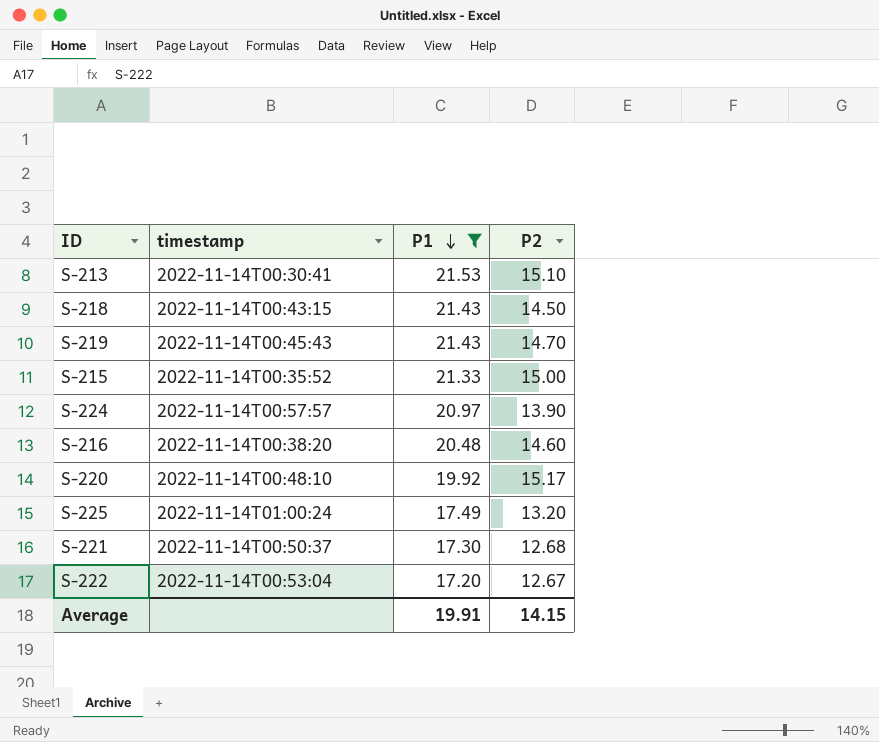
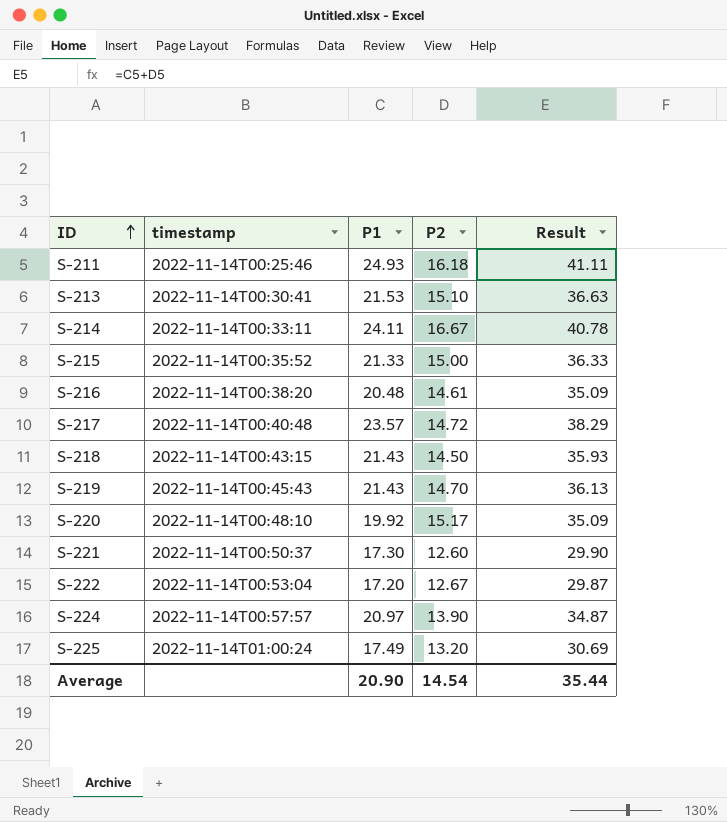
filter: P1 <= 21.53 -> none
row order: P1 descending -> ID ascending
column Result | formula: none -> [P1] + [P2]
S-216 | P2: 14.60 -> 14.61
S-221 | P2: 12.68 -> 12.60
Average | P1: 19.91 -> 20.90
Average | P2: 14.15 -> 14.54

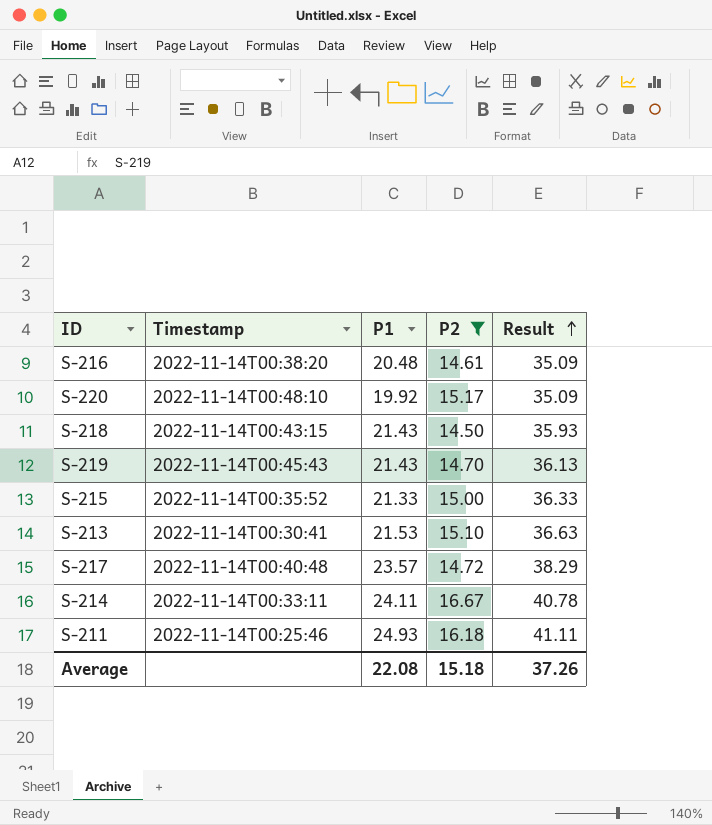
filter: none -> P2 >= 14.50
row order: ID ascending -> Result ascending
column name: timestamp -> Timestamp
Average | P1: 20.90 -> 22.08
Average | P2: 14.54 -> 15.18
Average | Result: 35.44 -> 37.26

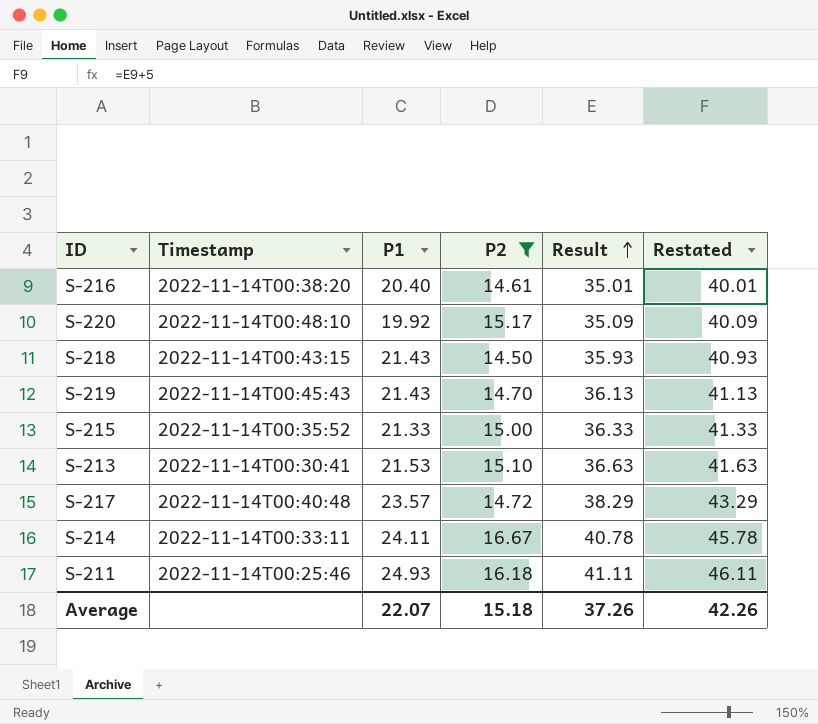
column Restated | formula: none -> [Result] + 5
S-216 | P1: 20.48 -> 20.40
S-216 | Result: 35.09 -> 35.01
Average | P1: 22.08 -> 22.07

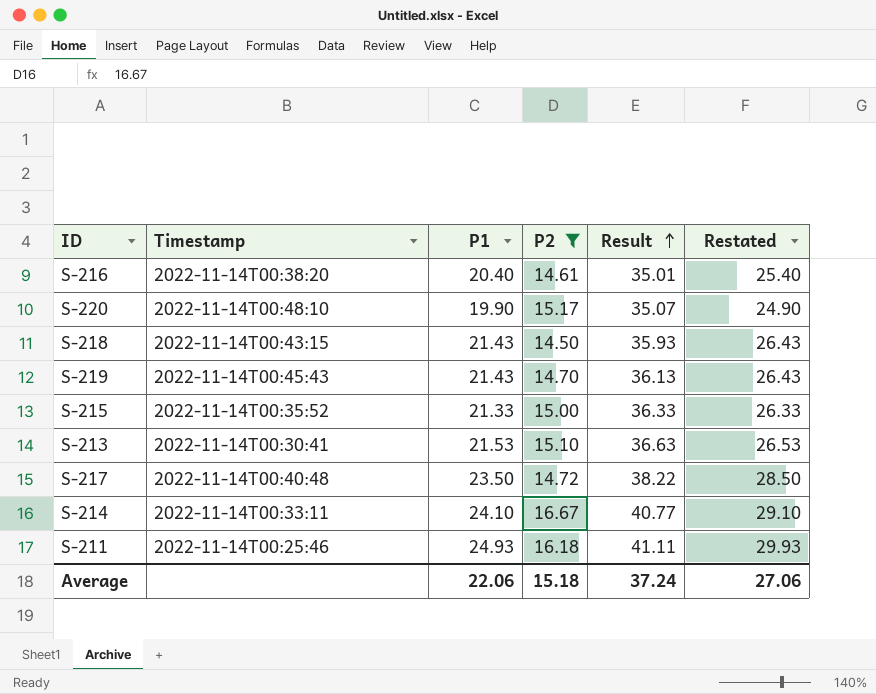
column Restated | formula: [Result] + 5 -> [P1] + 5
S-220 | P1: 19.92 -> 19.90
S-220 | Result: 35.09 -> 35.07
S-217 | P1: 23.57 -> 23.50
S-217 | Result: 38.29 -> 38.22
S-214 | P1: 24.11 -> 24.10
S-214 | Result: 40.78 -> 40.77
Average | P1: 22.07 -> 22.06
Average | Result: 37.26 -> 37.24
Average | Restated: 42.26 -> 27.06

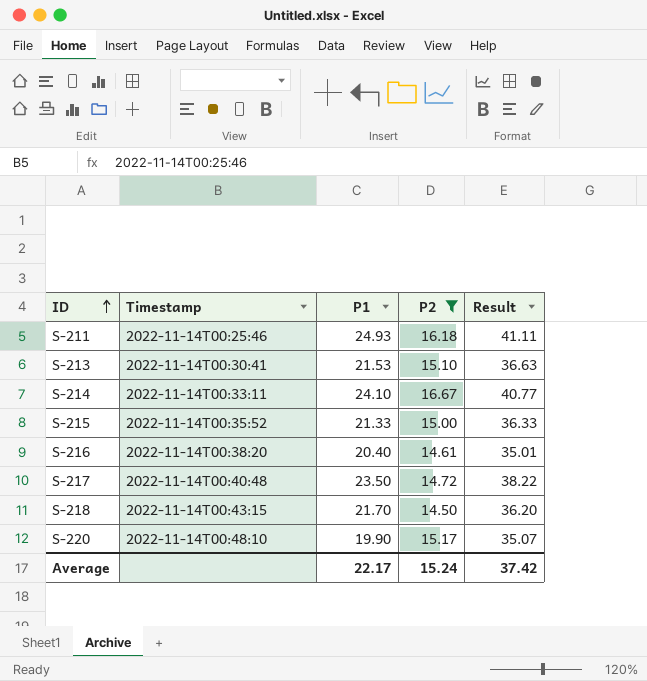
row order: Result ascending -> ID ascending
column Restated | formula: [P1] + 5 -> none
row S-219: 2022-11-14T00:45:43 | 21.43 | 14.70 | 36.13 | 26.43 -> none
S-218 | P1: 21.43 -> 21.70
S-218 | Result: 35.93 -> 36.20
Average | P1: 22.06 -> 22.17
Average | P2: 15.18 -> 15.24
Average | Result: 37.24 -> 37.42

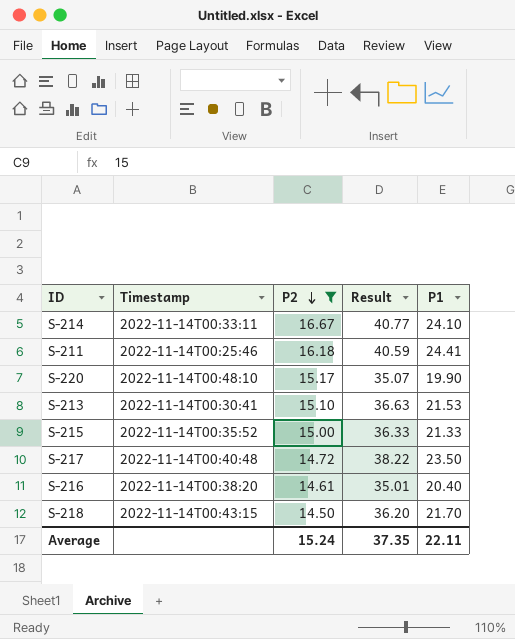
row order: ID ascending -> P2 descending
column P1 | position: 3 -> 5
S-211 | Result: 41.11 -> 40.59
S-211 | P1: 24.93 -> 24.41
Average | Result: 37.42 -> 37.35
Average | P1: 22.17 -> 22.11

